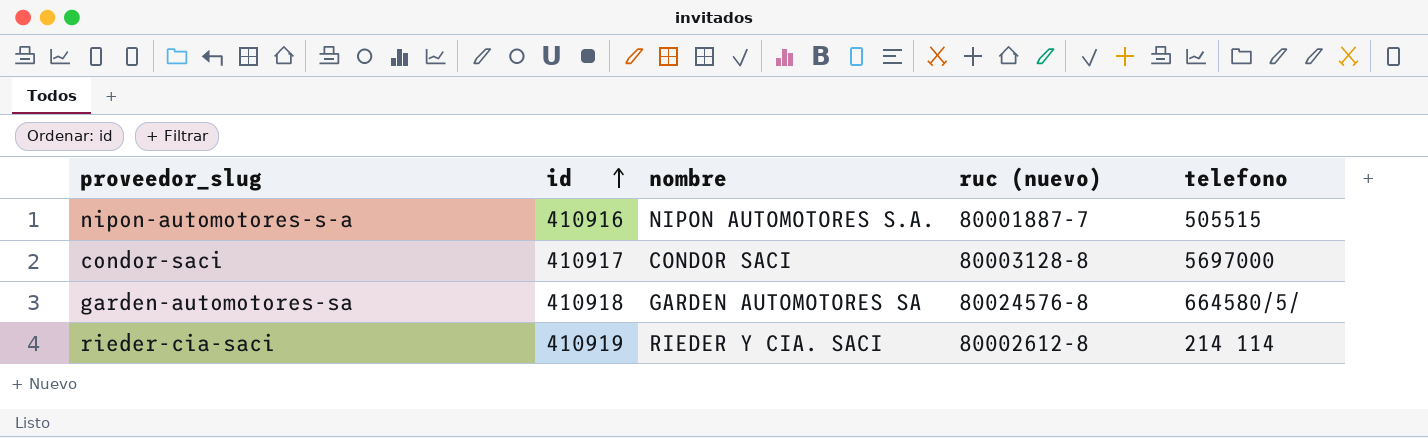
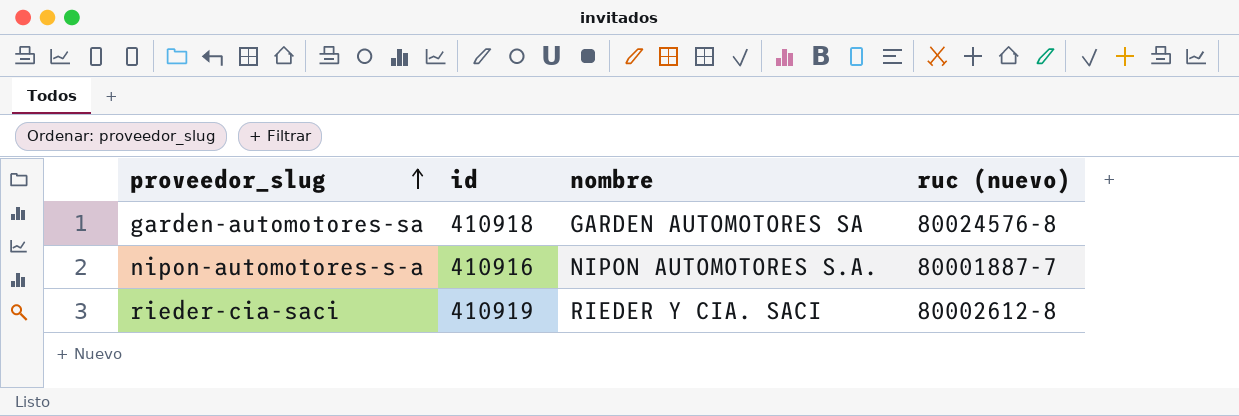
row order: id ascending -> proveedor_slug ascending
column telefono | position: 5 -> none
row condor-saci: 410917 | CONDOR SACI | 80003128-8 | 5697000 -> none

